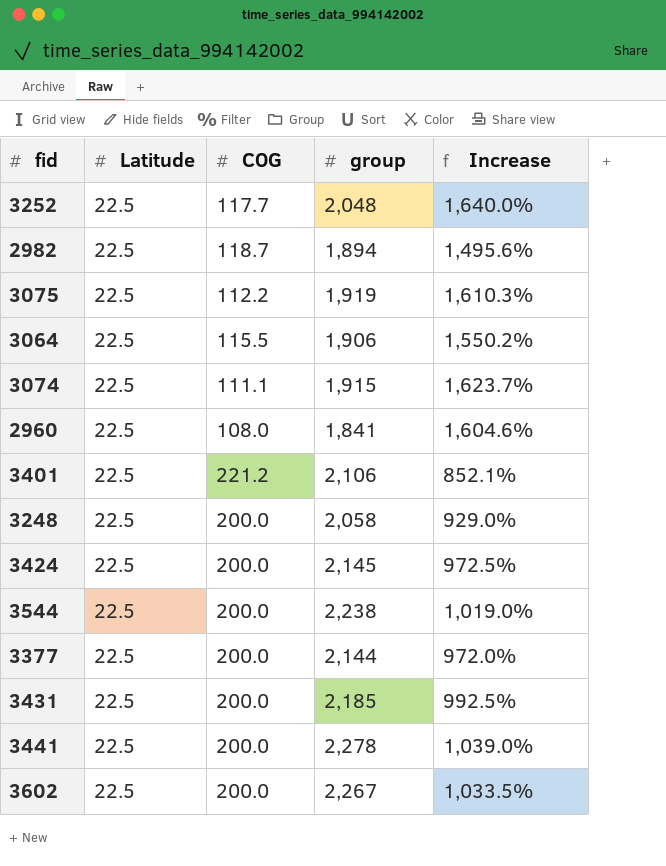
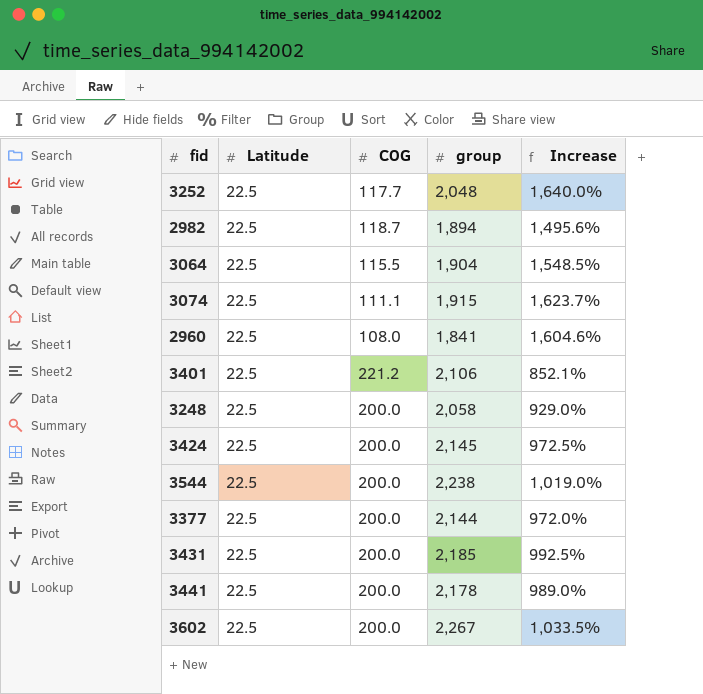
row 3075: 22.5 | 112.2 | 1,919 | 1,610.3% -> none
3064 | group: 1,906 -> 1,904
3064 | Increase: 1,550.2% -> 1,548.5%
3441 | group: 2,278 -> 2,178
3441 | Increase: 1,039.0% -> 989.0%

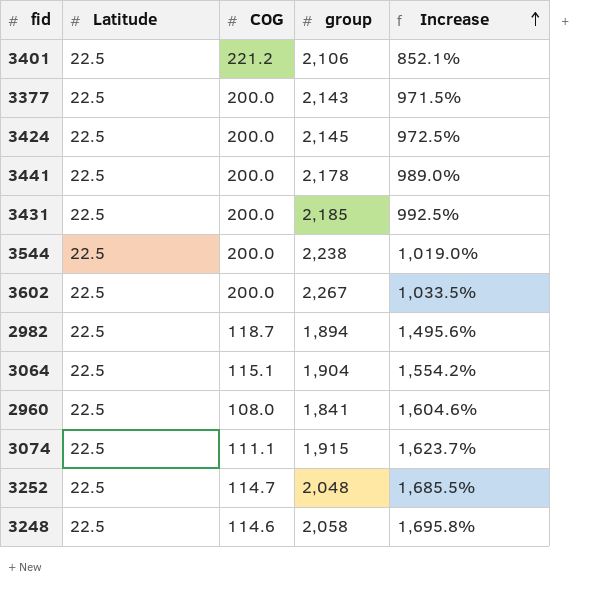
row order: none -> Increase ascending
3377 | group: 2,144 -> 2,143
3377 | Increase: 972.0% -> 971.5%
3064 | COG: 115.5 -> 115.1
3064 | Increase: 1,548.5% -> 1,554.2%
3252 | COG: 117.7 -> 114.7
3252 | Increase: 1,640.0% -> 1,685.5%
3248 | COG: 200.0 -> 114.6
3248 | Increase: 929.0% -> 1,695.8%

